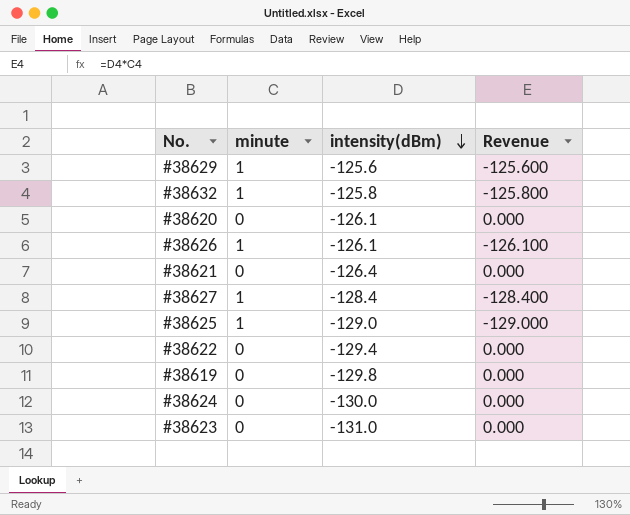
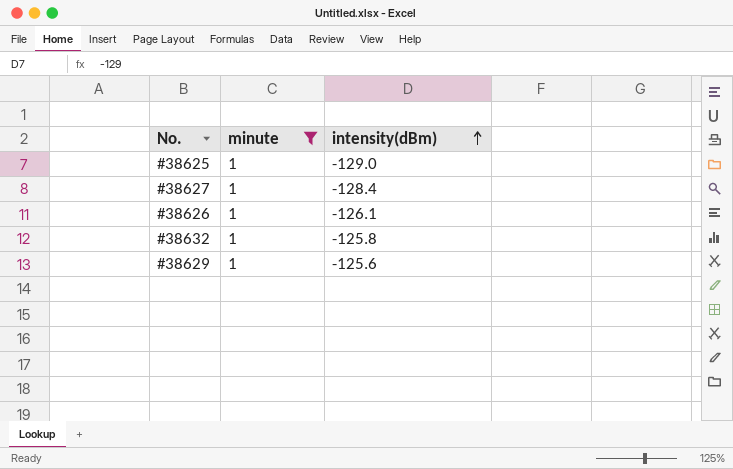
filter: none -> minute = 1
row order: intensity(dBm) descending -> intensity(dBm) ascending
column Revenue | formula: [minute] * [intensity(dBm)] -> none

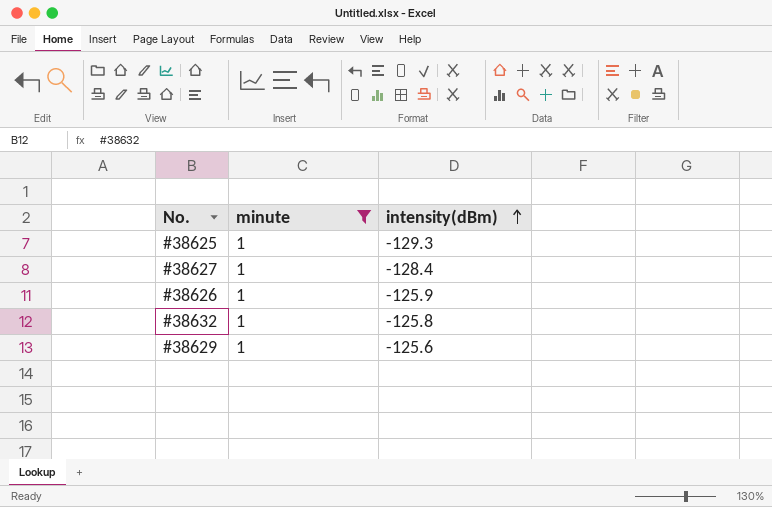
#38625 | intensity(dBm): -129.0 -> -129.3
#38626 | intensity(dBm): -126.1 -> -125.9

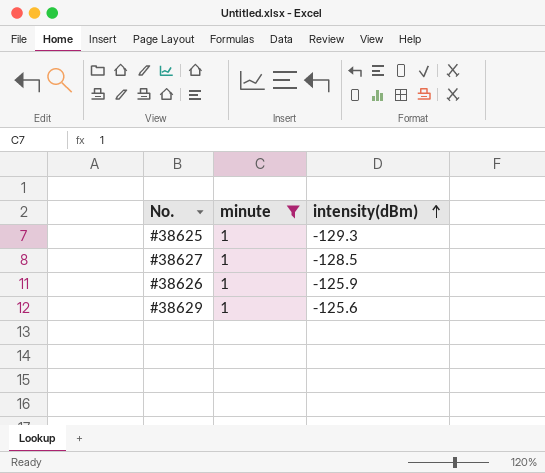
row #38632: 1 | -125.8 -> none
#38627 | intensity(dBm): -128.4 -> -128.5

